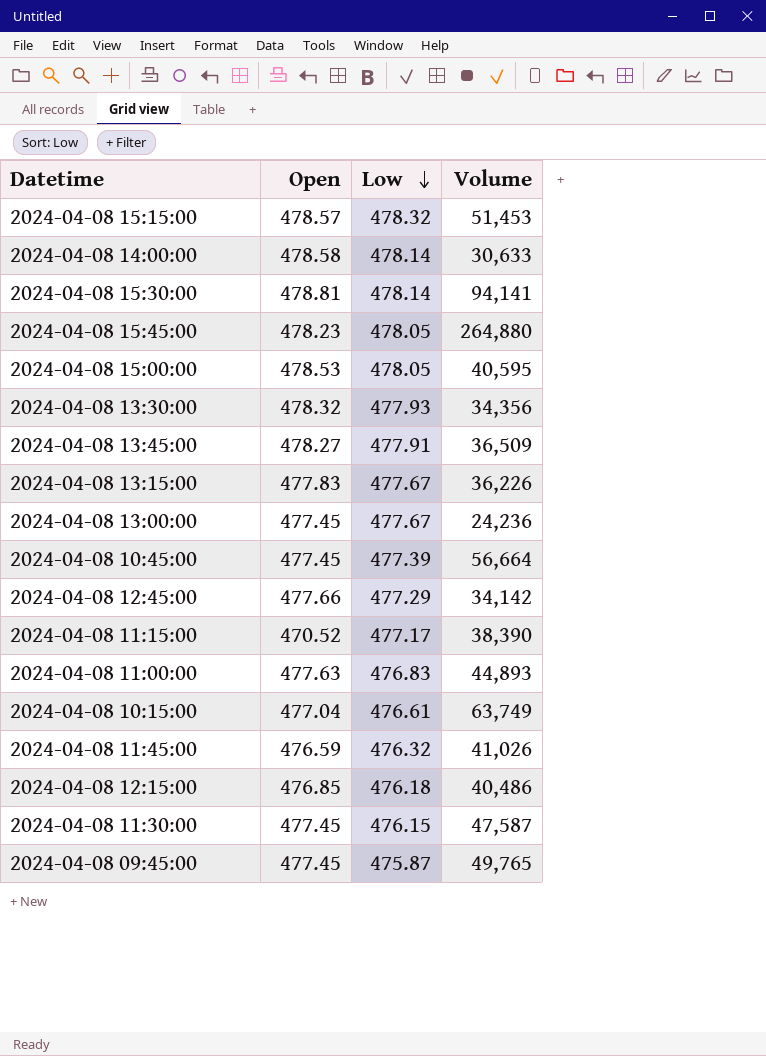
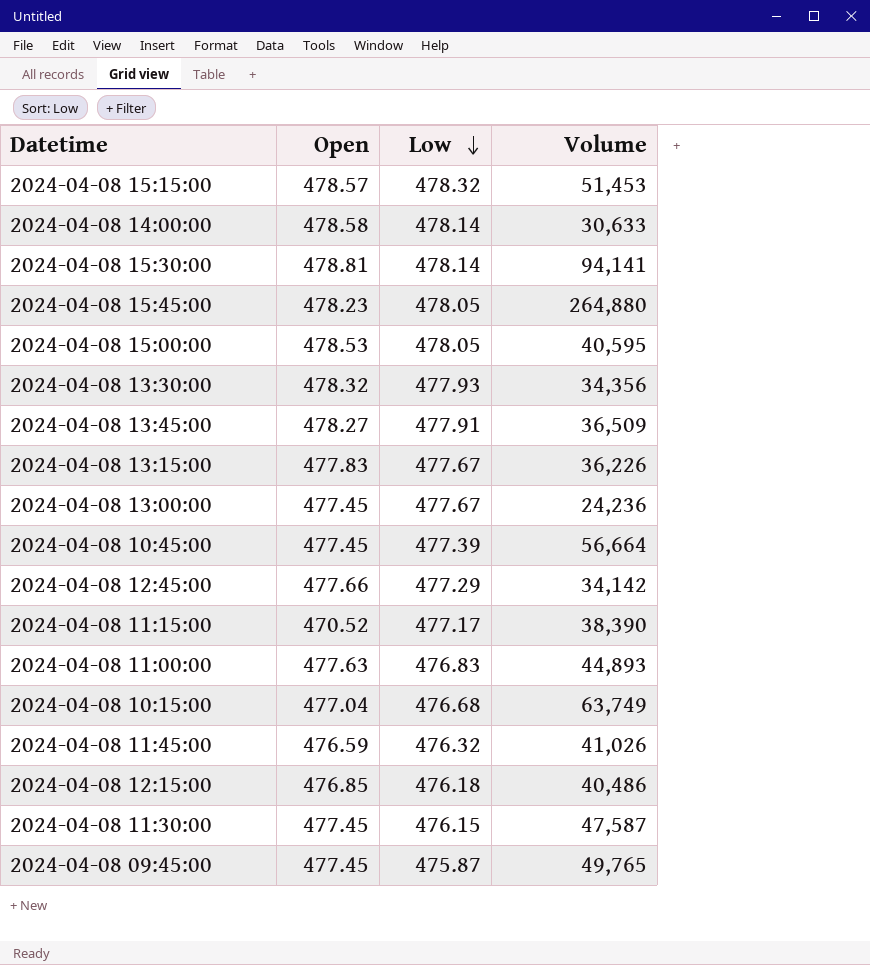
2024-04-08 10:15:00 | Low: 476.61 -> 476.68

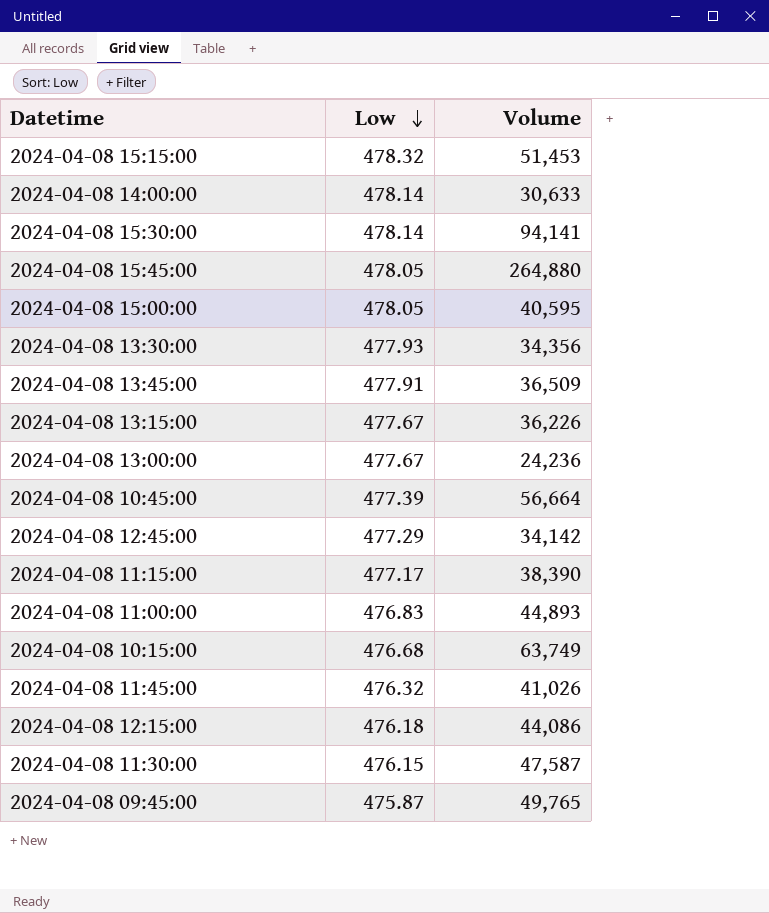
column Open | position: 2 -> none
2024-04-08 12:15:00 | Volume: 40,486 -> 44,086

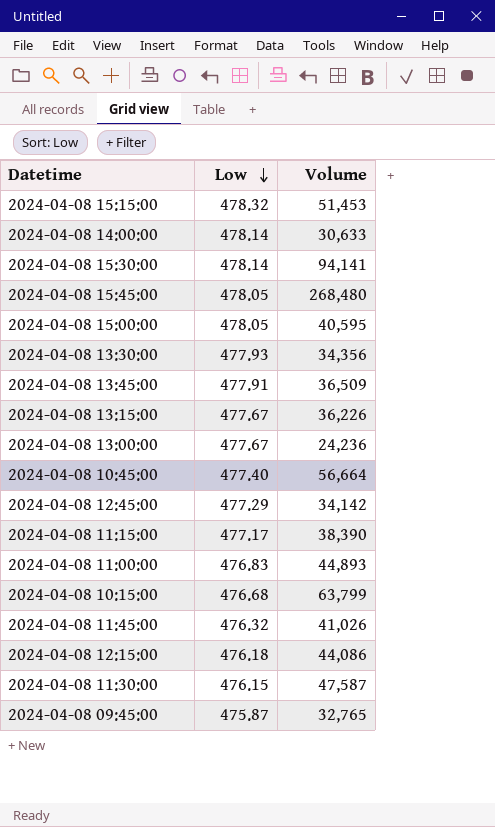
2024-04-08 15:45:00 | Volume: 264,880 -> 268,480
2024-04-08 10:45:00 | Low: 477.39 -> 477.40
2024-04-08 10:15:00 | Volume: 63,749 -> 63,799
2024-04-08 09:45:00 | Volume: 49,765 -> 32,765

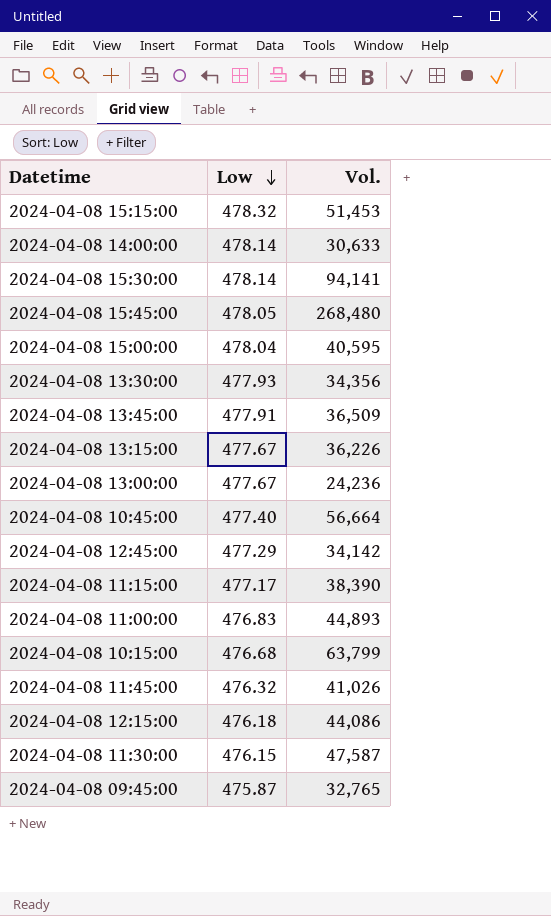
column name: Volume -> Vol.
2024-04-08 15:00:00 | Low: 478.05 -> 478.04

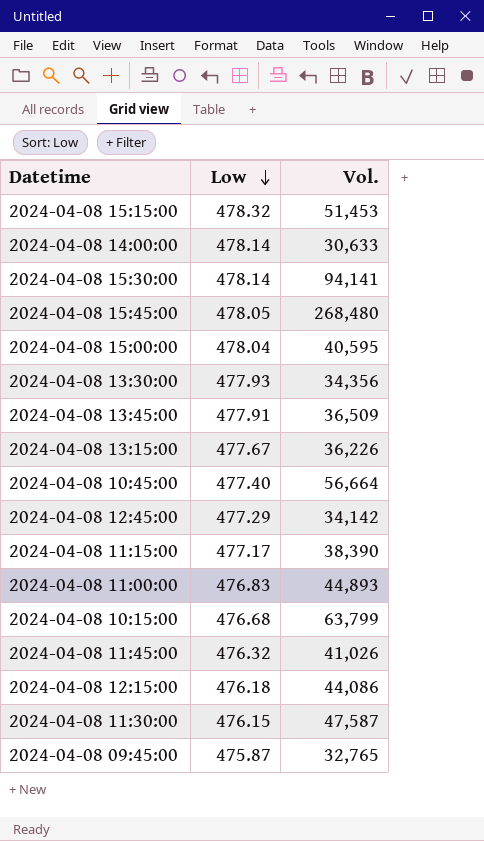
row 2024-04-08 13:00:00: 477.67 | 24,236 -> none

